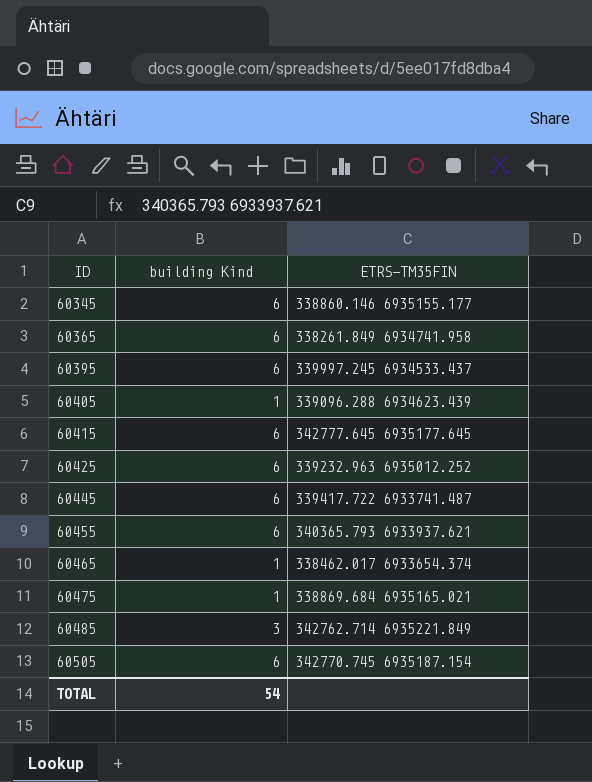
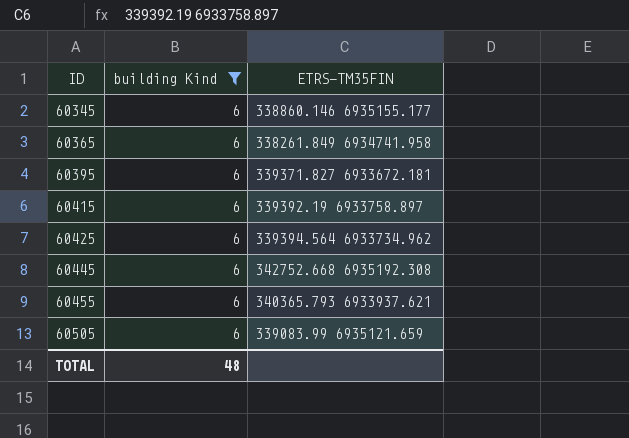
filter: none -> building Kind = 6
60395 | ETRS-TM35FIN: 339997.245 6934533.437 -> 339371.827 6933672.181
60415 | ETRS-TM35FIN: 342777.645 6935177.645 -> 339392.19 6933758.897
60425 | ETRS-TM35FIN: 339232.963 6935012.252 -> 339394.564 6933734.962
60445 | ETRS-TM35FIN: 339417.722 6933741.487 -> 342752.668 6935192.308
60505 | ETRS-TM35FIN: 342770.745 6935187.154 -> 339083.99 6935121.659
TOTAL | building Kind: 54 -> 48

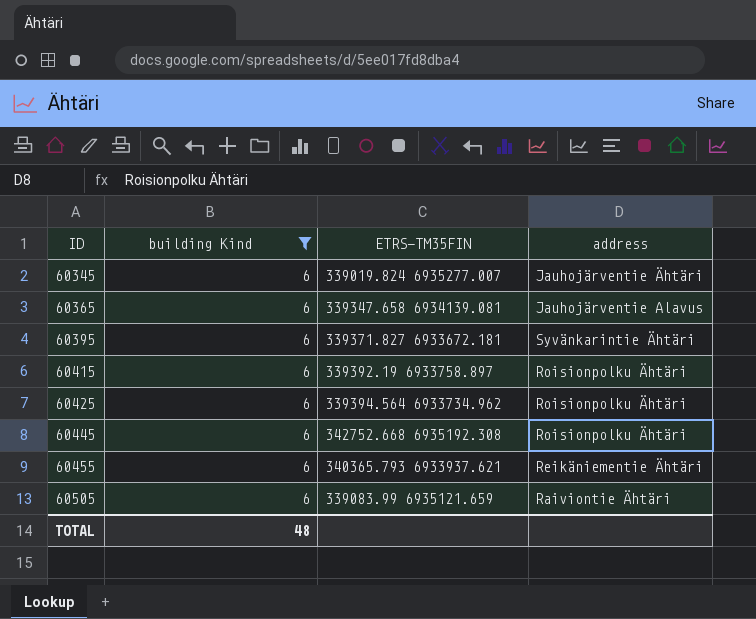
column address | position: none -> 4
60345 | ETRS-TM35FIN: 338860.146 6935155.177 -> 339019.824 6935277.007
60365 | ETRS-TM35FIN: 338261.849 6934741.958 -> 339347.658 6934139.081

